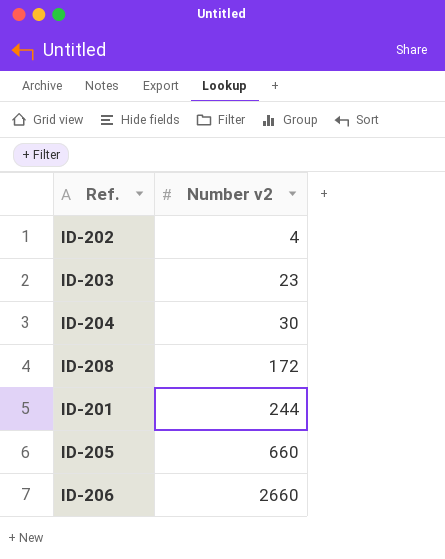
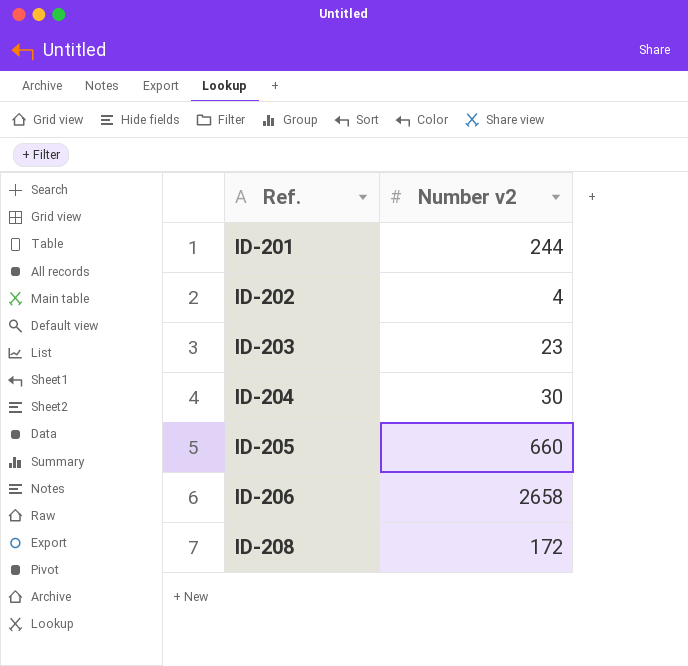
row order: Number v2 ascending -> Ref. ascending
ID-206 | Number v2: 2660 -> 2658

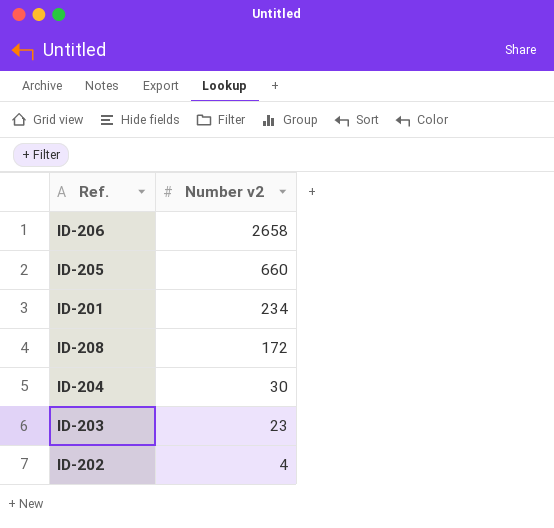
row order: Ref. ascending -> Number v2 descending
ID-201 | Number v2: 244 -> 234

